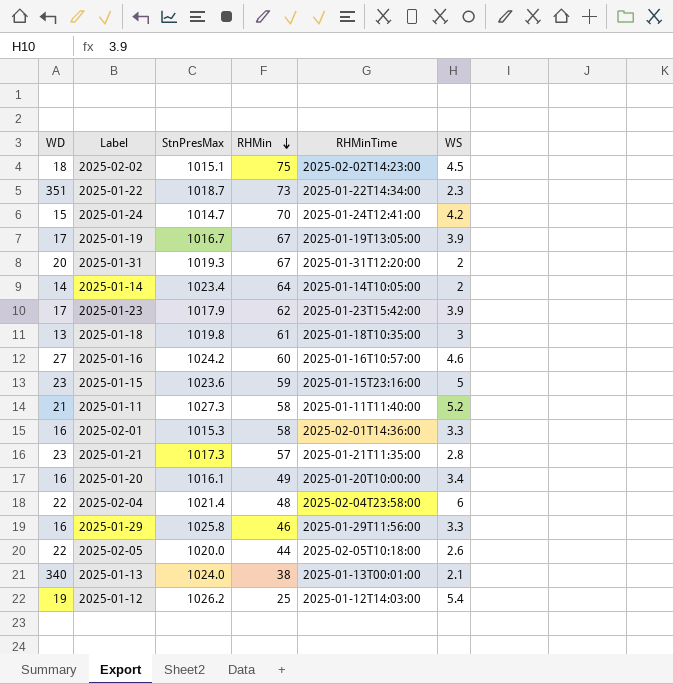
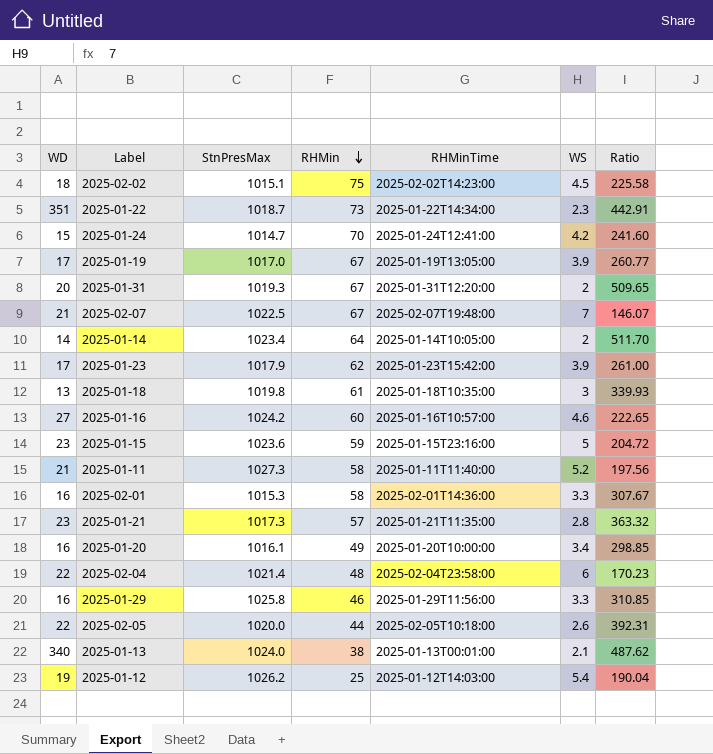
column Ratio | formula: none -> [StnPresMax] / [WS]
2025-01-19 | StnPresMax: 1016.7 -> 1017.0
row 2025-02-07: none -> 21 | 1022.5 | 67 | 2025-02-07T19:48:00 | 7 | 146.07

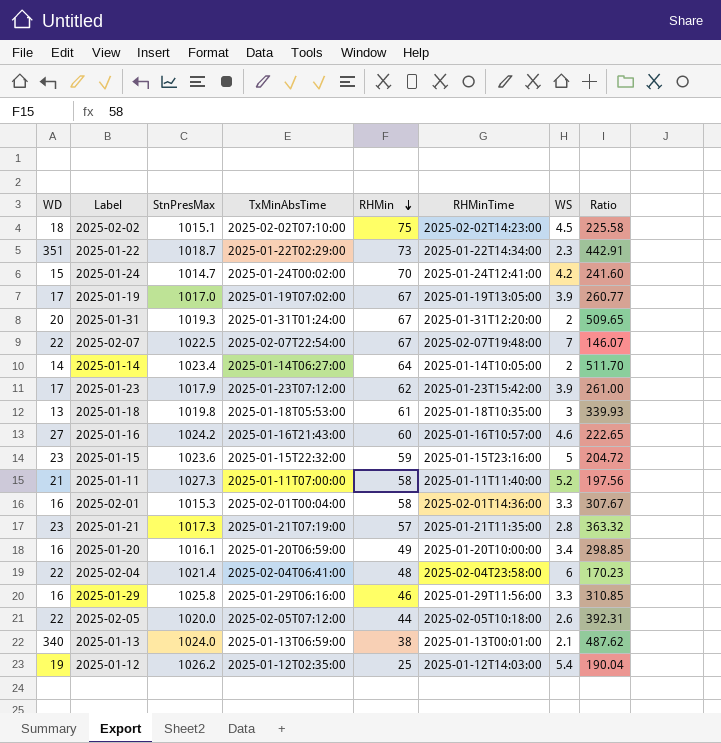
column TxMinAbsTime | position: none -> 4
2025-02-07 | WD: 21 -> 22

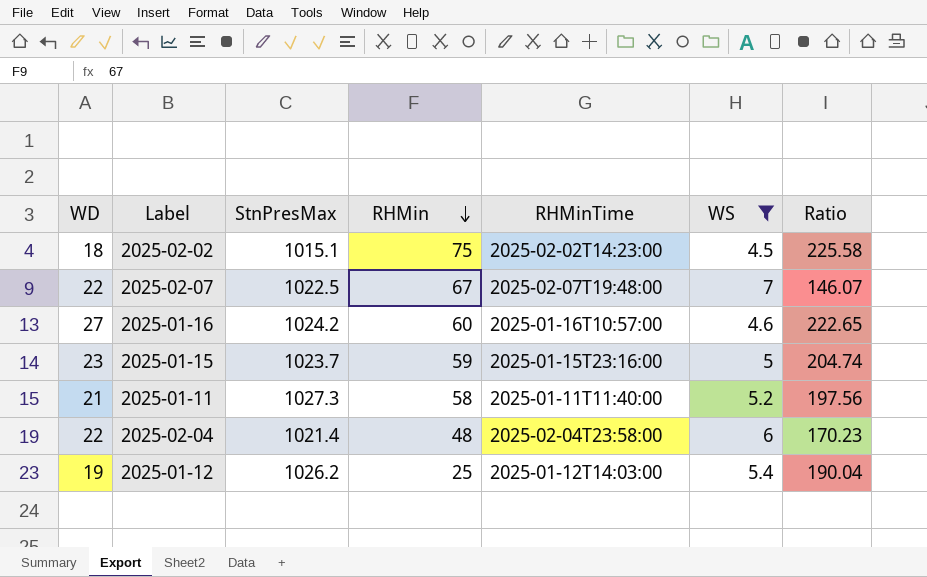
filter: none -> WS >= 4.5
column TxMinAbsTime | position: 4 -> none
2025-01-15 | StnPresMax: 1023.6 -> 1023.7
2025-01-15 | Ratio: 204.72 -> 204.74

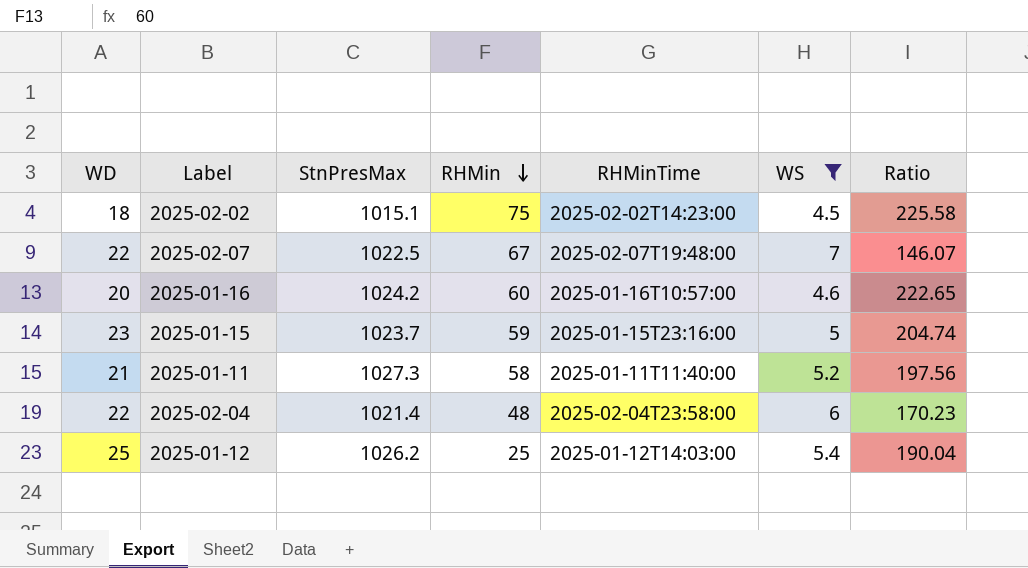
2025-01-16 | WD: 27 -> 20
2025-01-12 | WD: 19 -> 25

